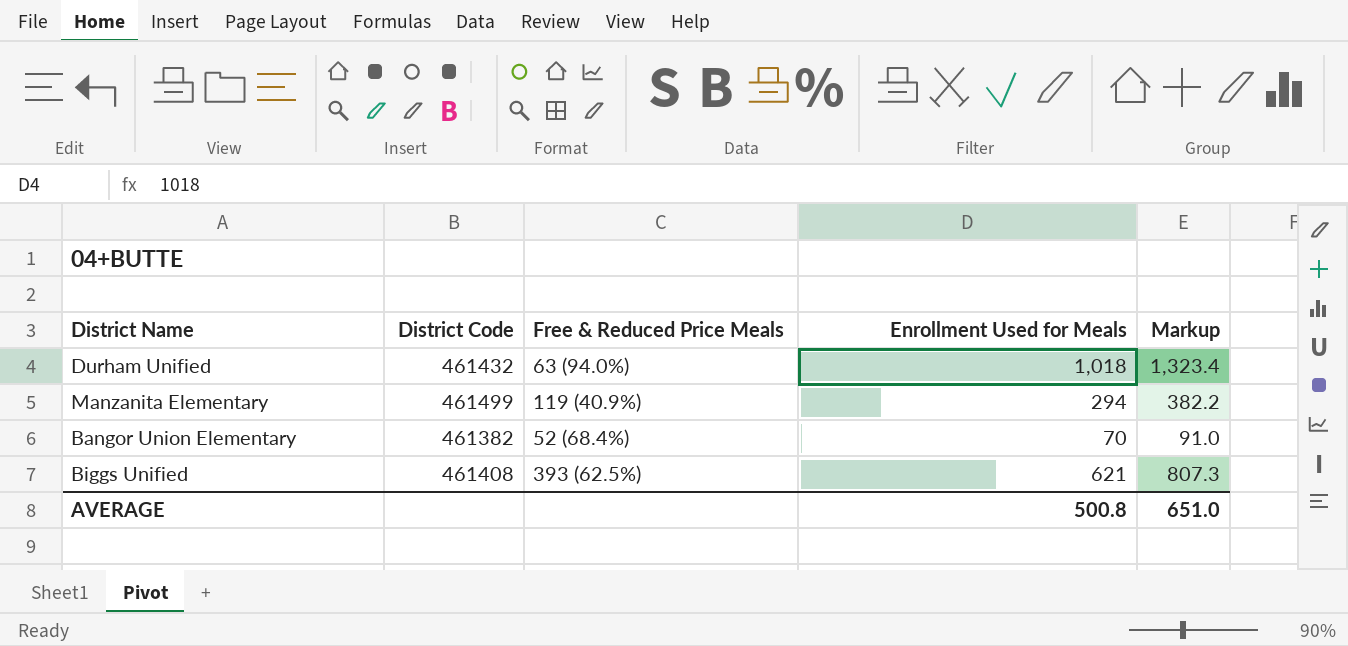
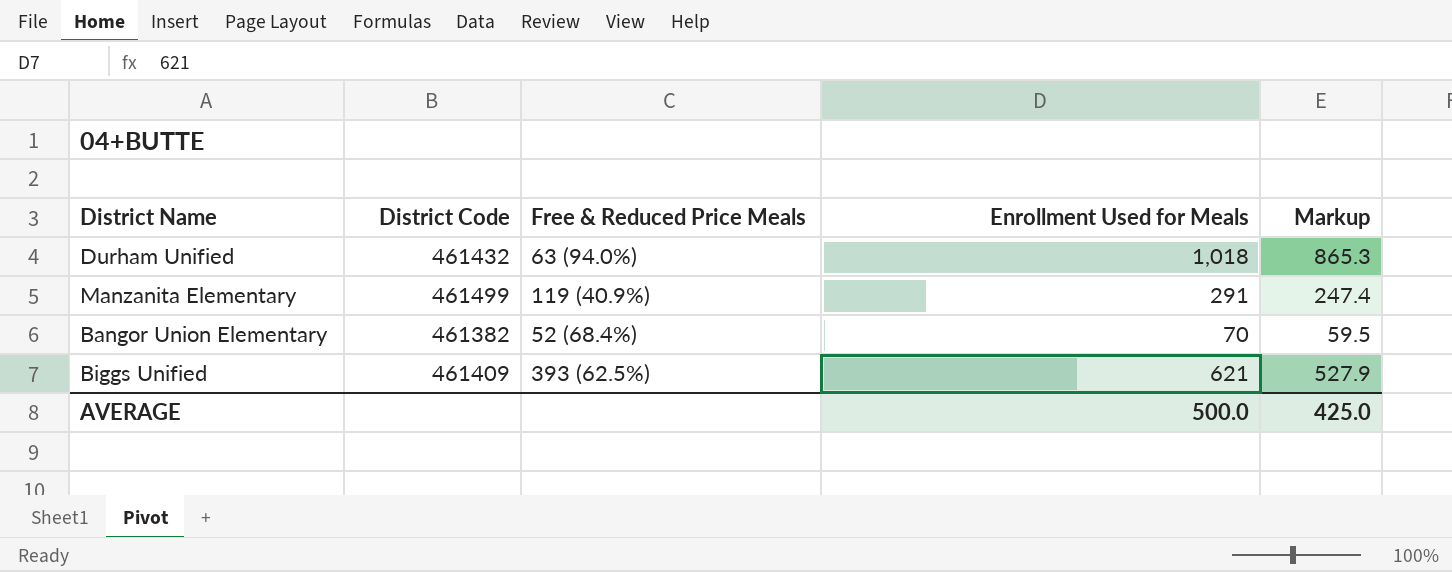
column Markup | formula: [Enrollment Used for Meals] * 1.3 -> [Enrollment Used for Meals] * 0.85
Manzanita Elementary | Enrollment Used for Meals: 294 -> 291
Biggs Unified | District Code: 461408 -> 461409
AVERAGE | Enrollment Used for Meals: 500.8 -> 500.0
AVERAGE | Markup: 651.0 -> 425.0

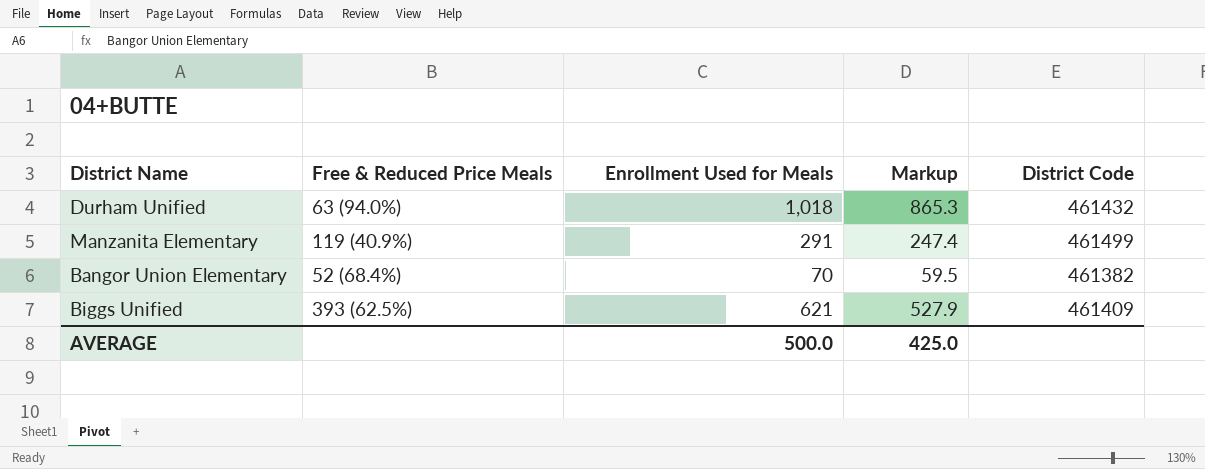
column District Code | position: 2 -> 5

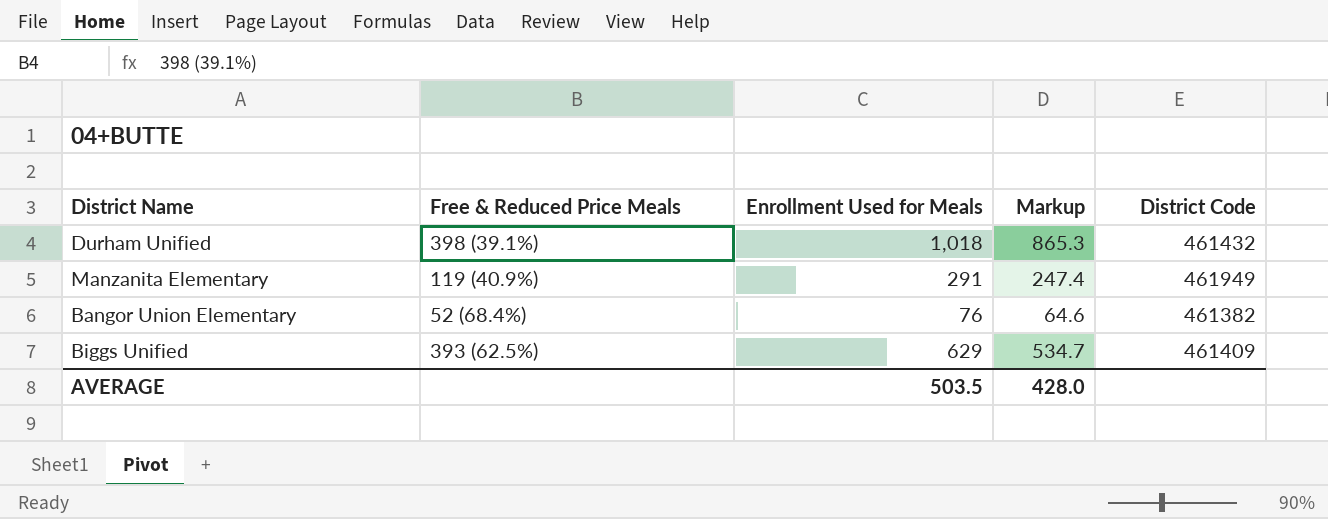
Durham Unified | Free & Reduced Price Meals: 63 (94.0%) -> 398 (39.1%)
Manzanita Elementary | District Code: 461499 -> 461949
Bangor Union Elementary | Enrollment Used for Meals: 70 -> 76
Bangor Union Elementary | Markup: 59.5 -> 64.6
Biggs Unified | Enrollment Used for Meals: 621 -> 629
Biggs Unified | Markup: 527.9 -> 534.7
AVERAGE | Enrollment Used for Meals: 500.0 -> 503.5
AVERAGE | Markup: 425.0 -> 428.0

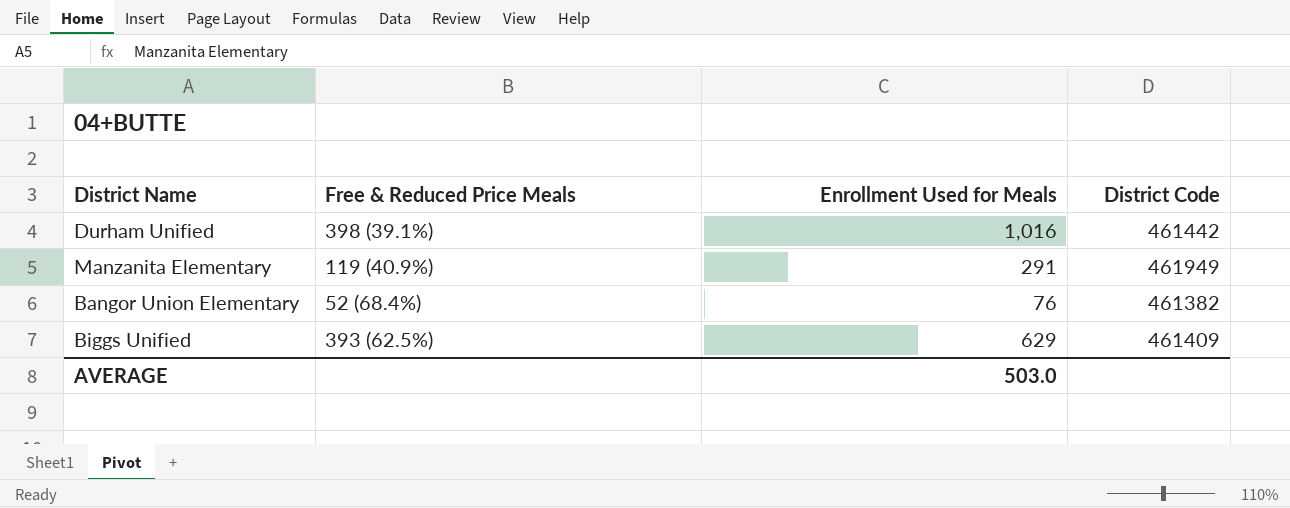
column Markup | formula: [Enrollment Used for Meals] * 0.85 -> none
Durham Unified | Enrollment Used for Meals: 1,018 -> 1,016
Durham Unified | District Code: 461432 -> 461442
AVERAGE | Enrollment Used for Meals: 503.5 -> 503.0

